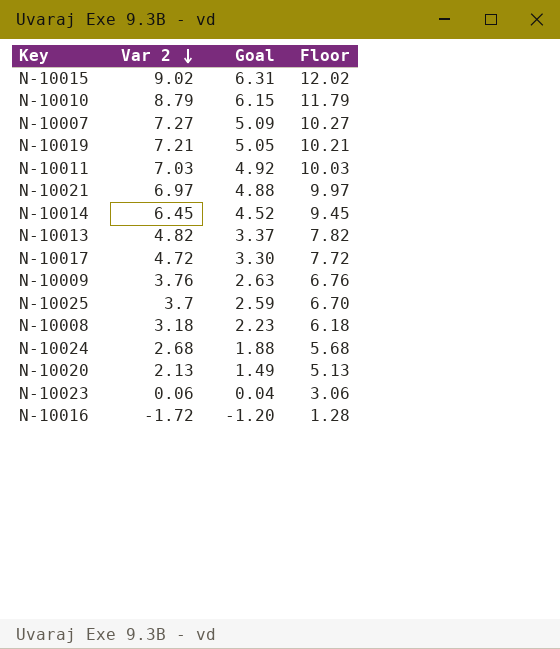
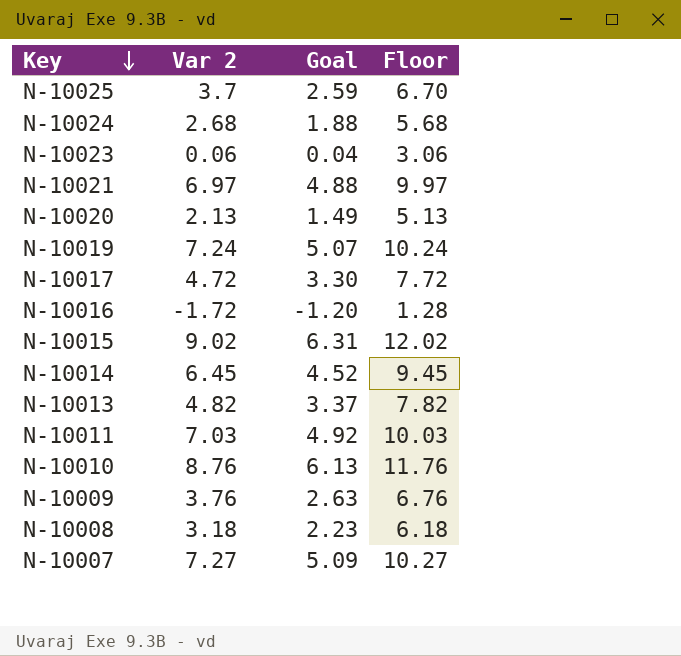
row order: Var 2 descending -> Key descending
N-10019 | Var 2: 7.21 -> 7.24
N-10019 | Goal: 5.05 -> 5.07
N-10019 | Floor: 10.21 -> 10.24
N-10010 | Var 2: 8.79 -> 8.76
N-10010 | Goal: 6.15 -> 6.13
N-10010 | Floor: 11.79 -> 11.76

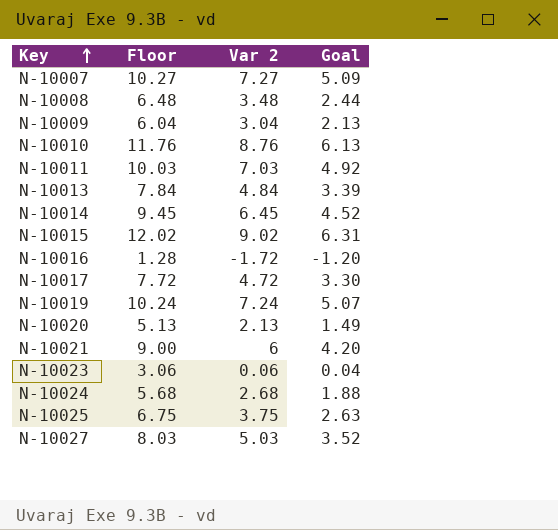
row order: Key descending -> Key ascending
column Floor | position: 4 -> 2
N-10008 | Floor: 6.18 -> 6.48
N-10008 | Var 2: 3.18 -> 3.48
N-10008 | Goal: 2.23 -> 2.44
N-10009 | Floor: 6.76 -> 6.04
N-10009 | Var 2: 3.76 -> 3.04
N-10009 | Goal: 2.63 -> 2.13
N-10013 | Floor: 7.82 -> 7.84
N-10013 | Var 2: 4.82 -> 4.84
N-10013 | Goal: 3.37 -> 3.39
N-10021 | Floor: 9.97 -> 9.00
N-10021 | Var 2: 6.97 -> 6
N-10021 | Goal: 4.88 -> 4.20
N-10025 | Floor: 6.70 -> 6.75
N-10025 | Var 2: 3.7 -> 3.75
N-10025 | Goal: 2.59 -> 2.63
row N-10027: none -> 8.03 | 5.03 | 3.52

